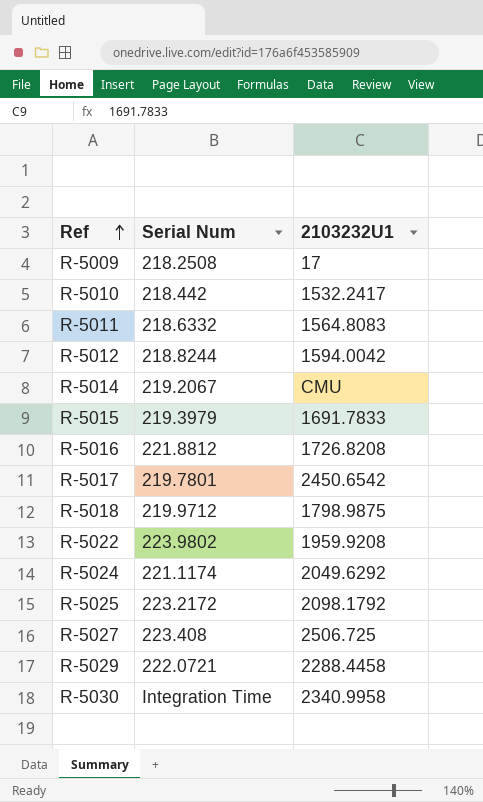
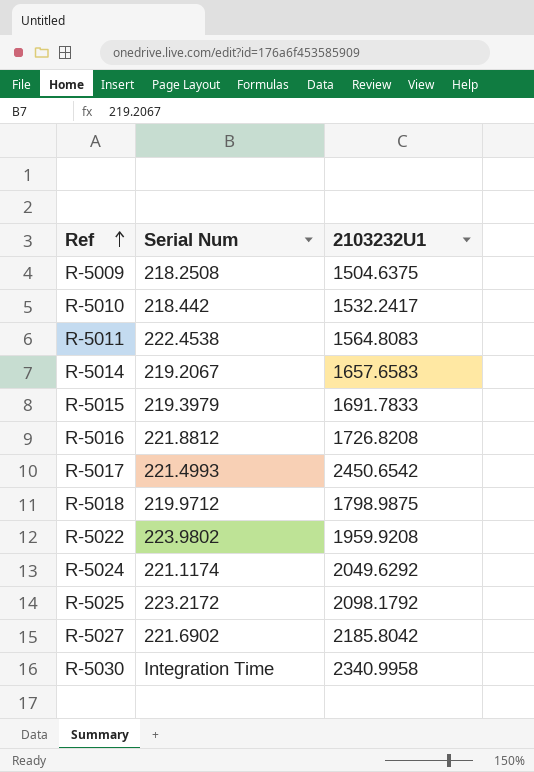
row R-5012: 218.8244 | 1594.0042 -> none
row R-5029: 222.0721 | 2288.4458 -> none
R-5009 | 2103232U1: 17 -> 1504.6375
R-5011 | Serial Num: 218.6332 -> 222.4538
R-5014 | 2103232U1: CMU -> 1657.6583
R-5017 | Serial Num: 219.7801 -> 221.4993
R-5027 | Serial Num: 223.408 -> 221.6902
R-5027 | 2103232U1: 2506.725 -> 2185.8042

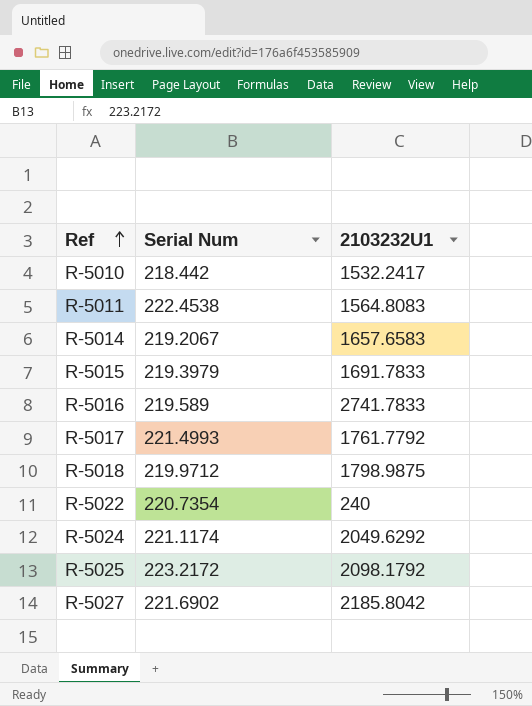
row R-5009: 218.2508 | 1504.6375 -> none
row R-5030: Integration Time | 2340.9958 -> none
R-5016 | Serial Num: 221.8812 -> 219.589
R-5016 | 2103232U1: 1726.8208 -> 2741.7833
R-5017 | 2103232U1: 2450.6542 -> 1761.7792
R-5022 | Serial Num: 223.9802 -> 220.7354
R-5022 | 2103232U1: 1959.9208 -> 240

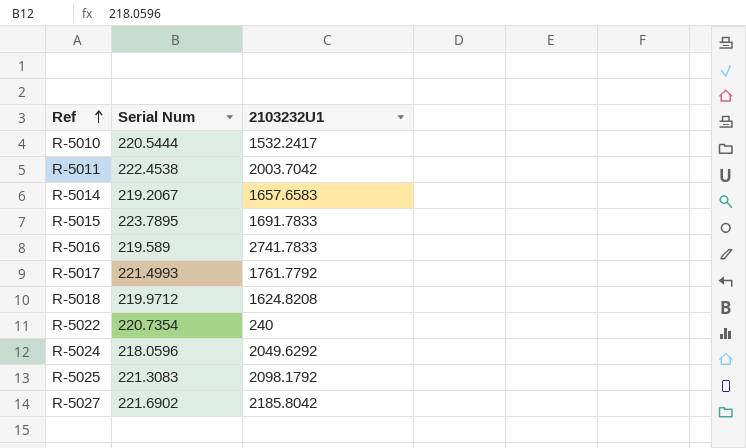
R-5010 | Serial Num: 218.442 -> 220.5444
R-5011 | 2103232U1: 1564.8083 -> 2003.7042
R-5015 | Serial Num: 219.3979 -> 223.7895
R-5018 | 2103232U1: 1798.9875 -> 1624.8208
R-5024 | Serial Num: 221.1174 -> 218.0596
R-5025 | Serial Num: 223.2172 -> 221.3083

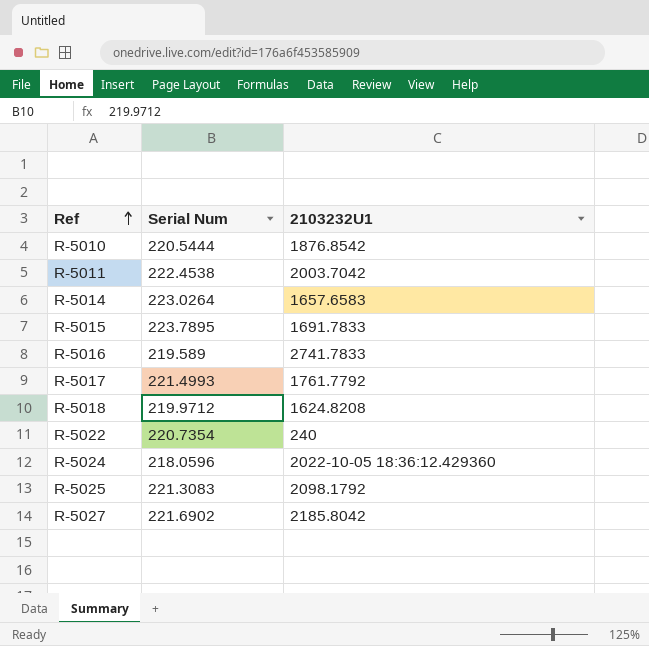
R-5010 | 2103232U1: 1532.2417 -> 1876.8542
R-5014 | Serial Num: 219.2067 -> 223.0264
R-5024 | 2103232U1: 2049.6292 -> 2022-10-05 18:36:12.429360

